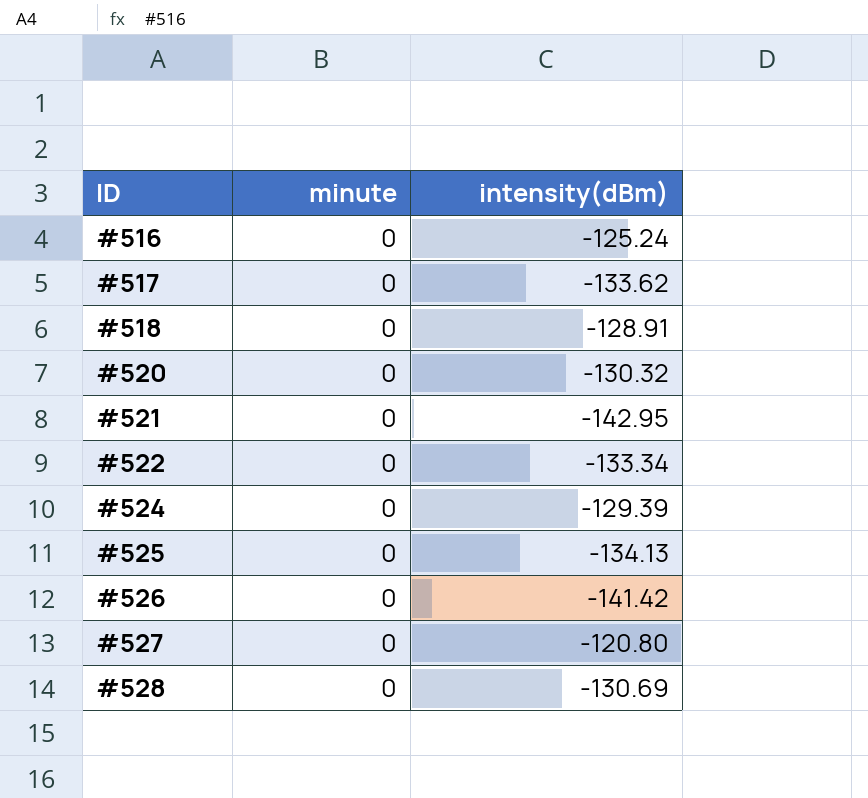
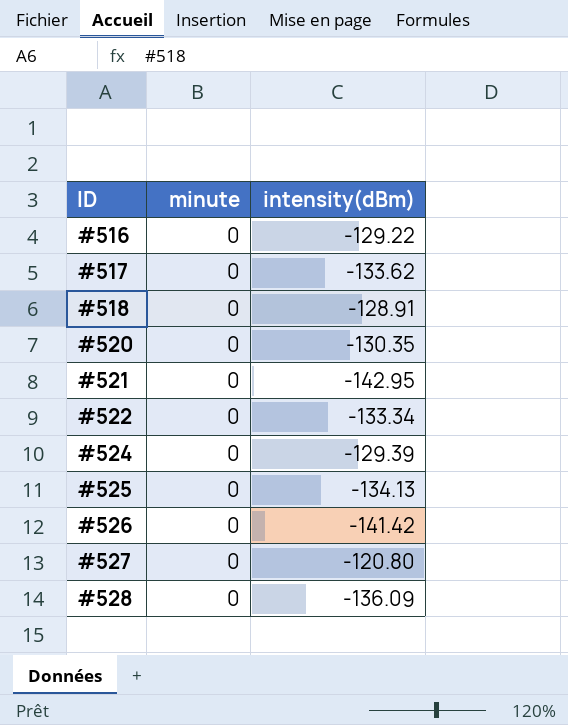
#516 | intensity(dBm): -125.24 -> -129.22
#520 | intensity(dBm): -130.32 -> -130.35
#528 | intensity(dBm): -130.69 -> -136.09

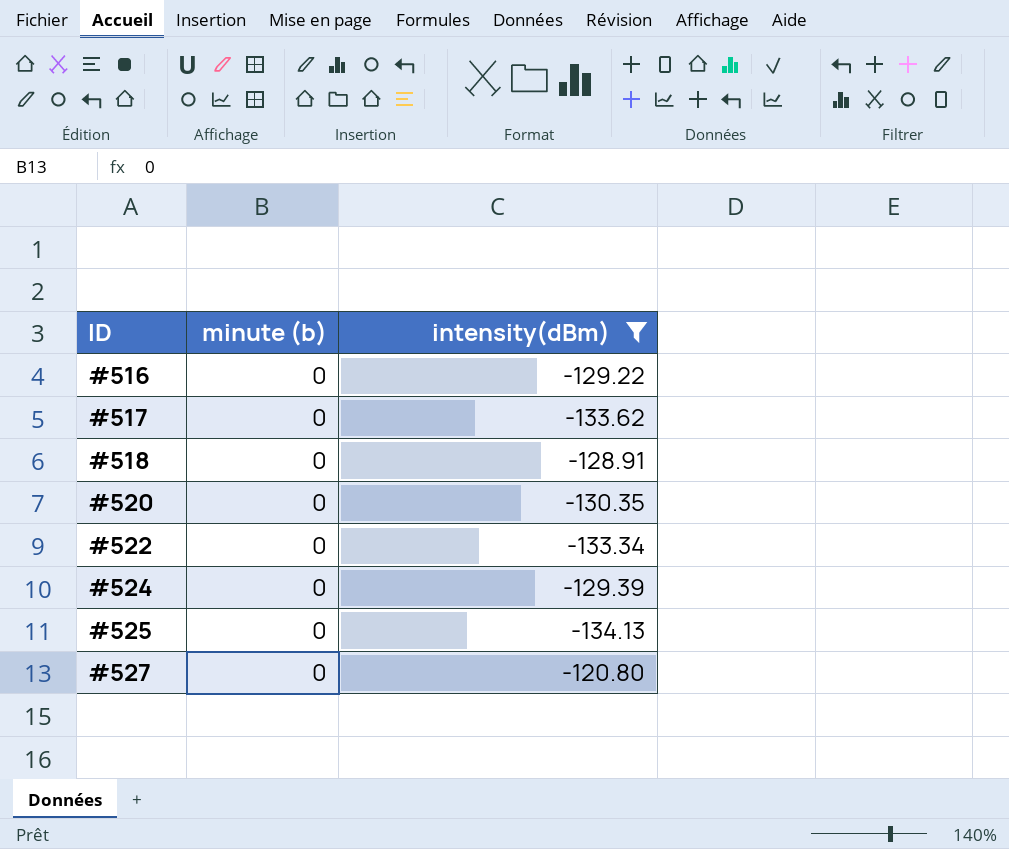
filter: none -> intensity(dBm) >= -134.13
column name: minute -> minute (b)

